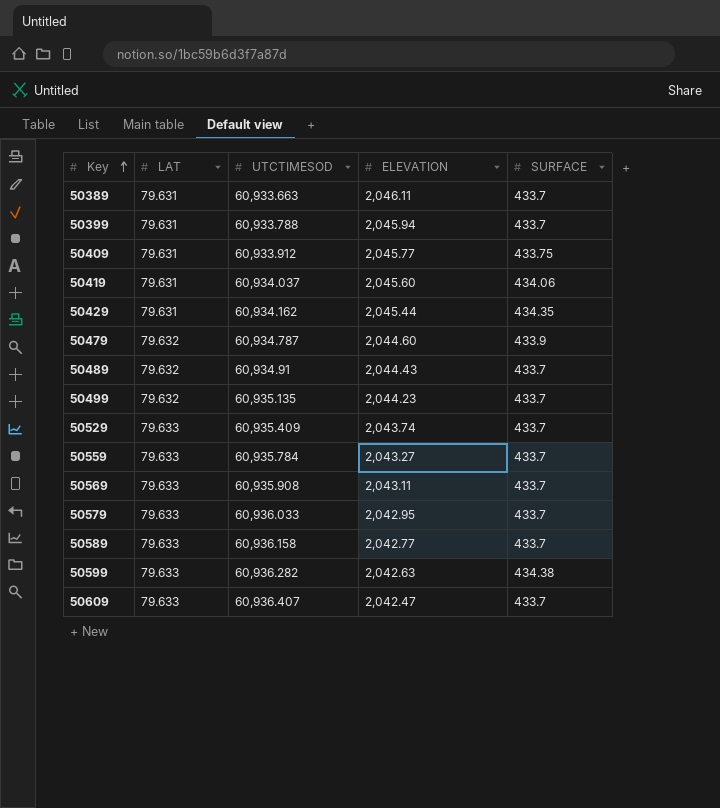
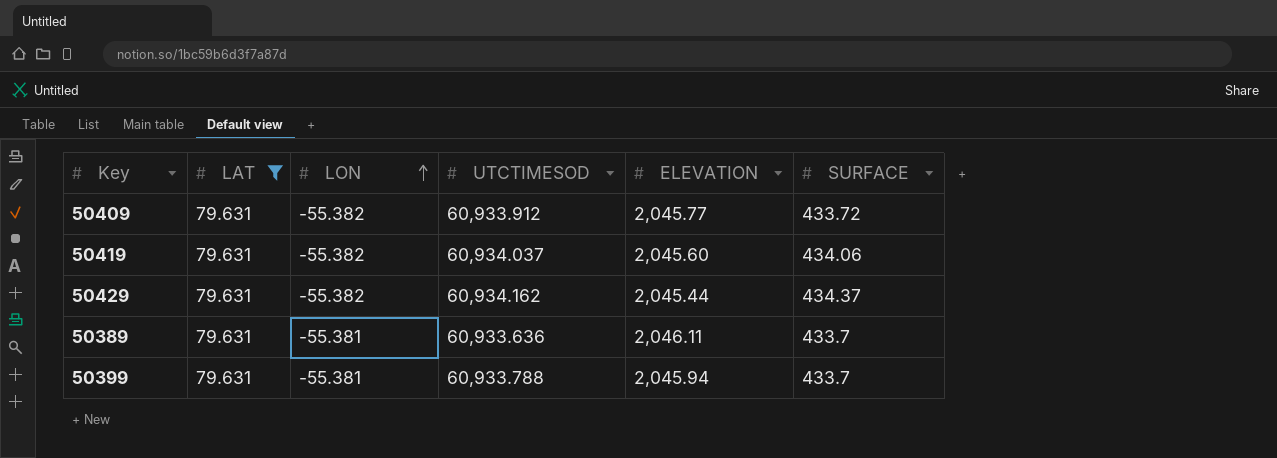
filter: none -> LAT = 79.631
row order: Key ascending -> LON ascending
column LON | position: none -> 3
50409 | SURFACE: 433.75 -> 433.72
50429 | SURFACE: 434.35 -> 434.37
50389 | UTCTIMESOD: 60,933.663 -> 60,933.636

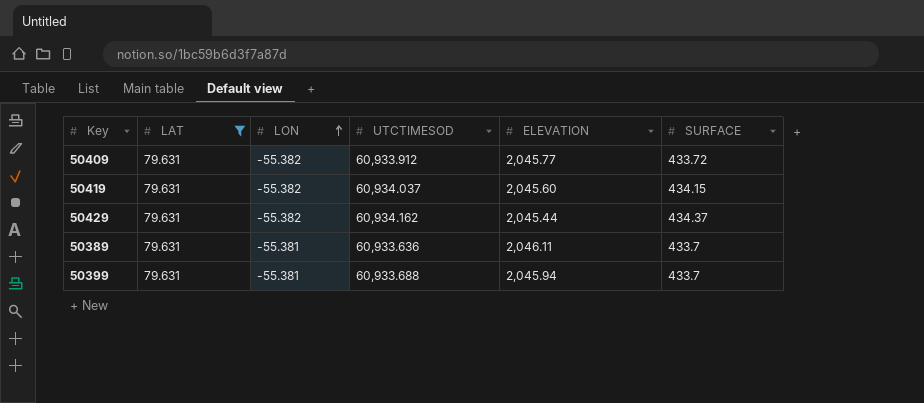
50419 | SURFACE: 434.06 -> 434.15
50399 | UTCTIMESOD: 60,933.788 -> 60,933.688

